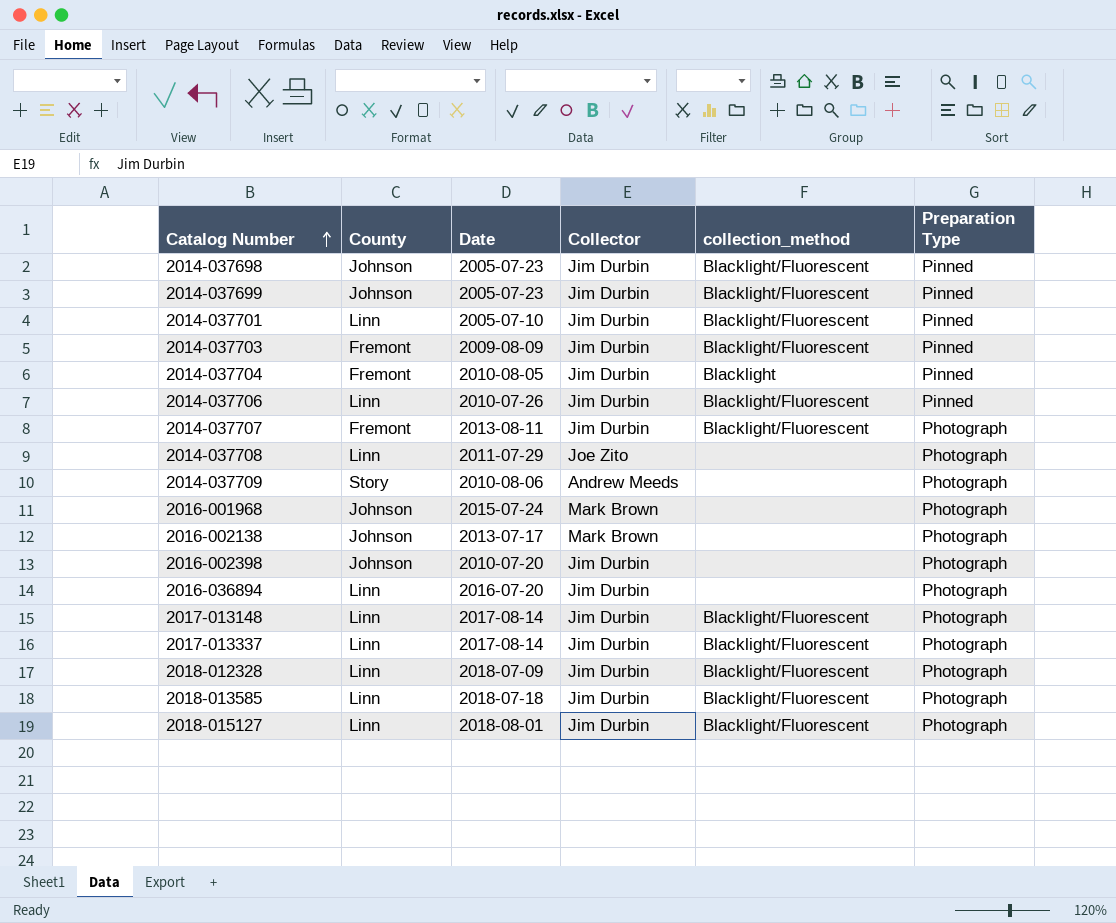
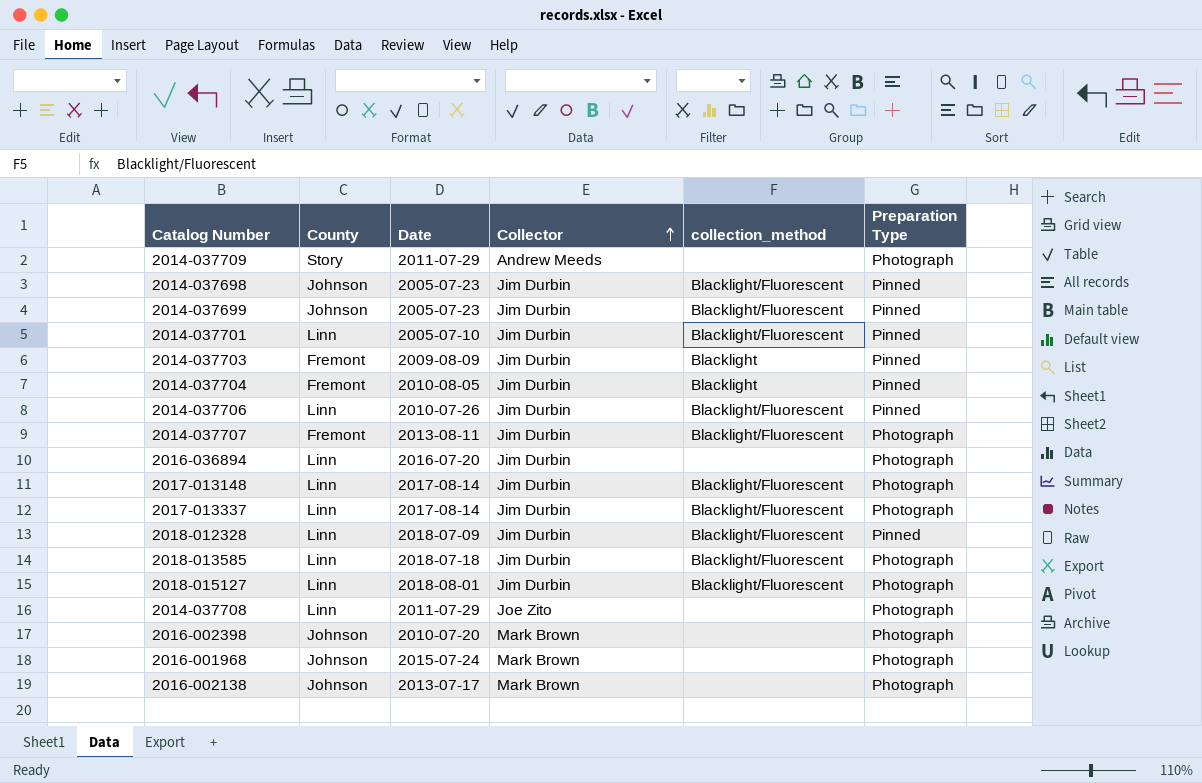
row order: Catalog Number ascending -> Collector ascending
2014-037709 | Date: 2010-08-06 -> 2011-07-29
2014-037703 | collection_method: Blacklight/Fluorescent -> Blacklight
2018-012328 | Preparation Type: Photograph -> Pinned
2016-002398 | Collector: Jim Durbin -> Mark Brown

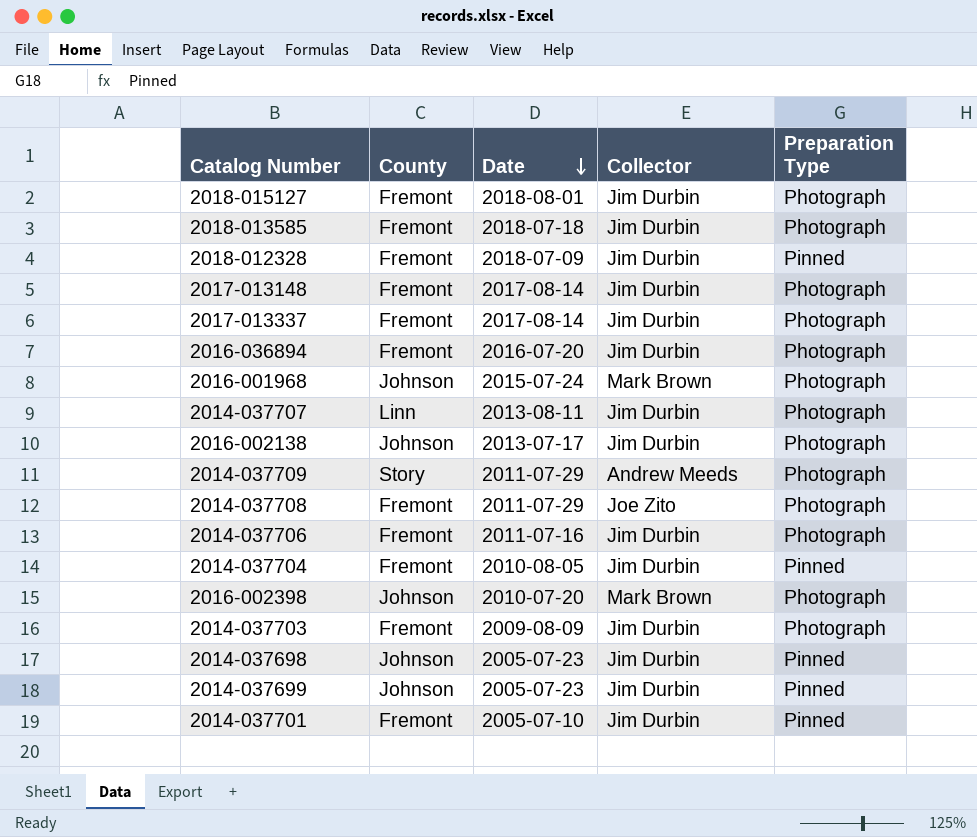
row order: Collector ascending -> Date descending
column collection_method | position: 5 -> none
2018-015127 | County: Linn -> Fremont
2018-013585 | County: Linn -> Fremont
2018-012328 | County: Linn -> Fremont
2017-013148 | County: Linn -> Fremont
2017-013337 | County: Linn -> Fremont
2016-036894 | County: Linn -> Fremont
2014-037707 | County: Fremont -> Linn
2016-002138 | Collector: Mark Brown -> Jim Durbin
2014-037708 | County: Linn -> Fremont
2014-037706 | County: Linn -> Fremont
2014-037706 | Date: 2010-07-26 -> 2011-07-16
2014-037706 | Preparation Type: Pinned -> Photograph
2014-037703 | Preparation Type: Pinned -> Photograph
2014-037701 | County: Linn -> Fremont

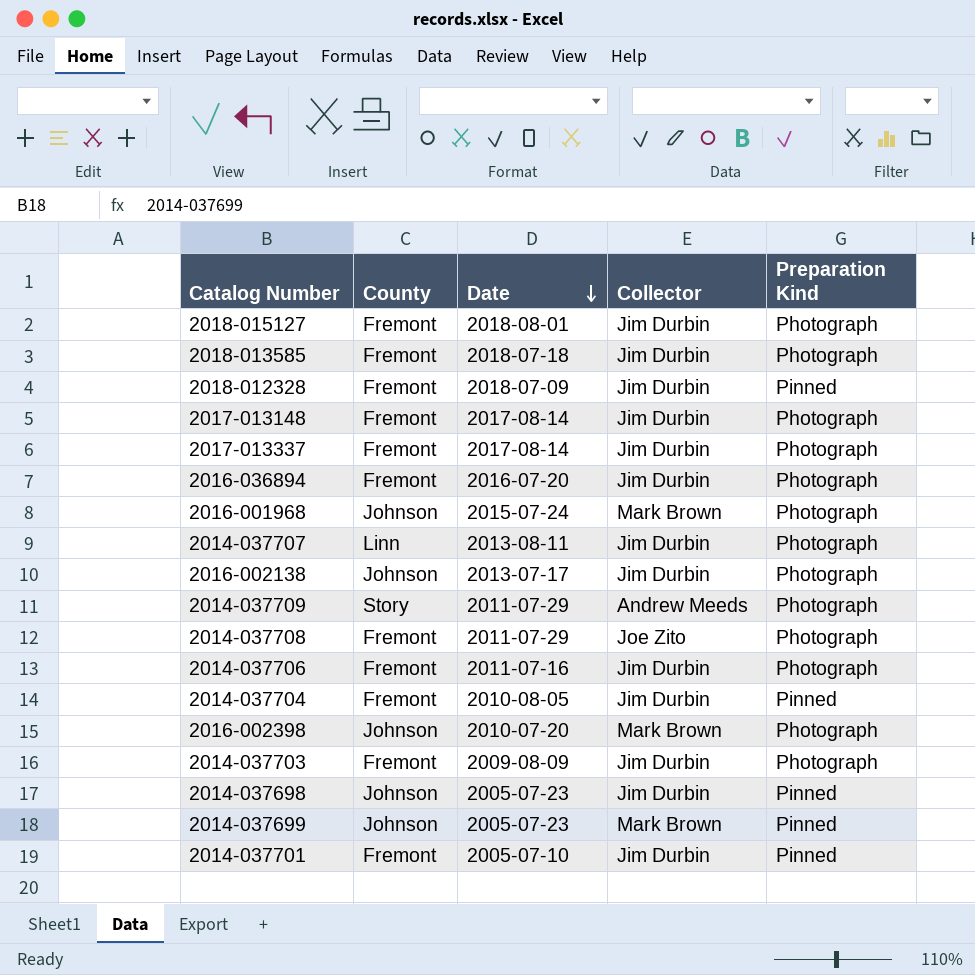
column name: Preparation Type -> Preparation Kind
2014-037699 | Collector: Jim Durbin -> Mark Brown

